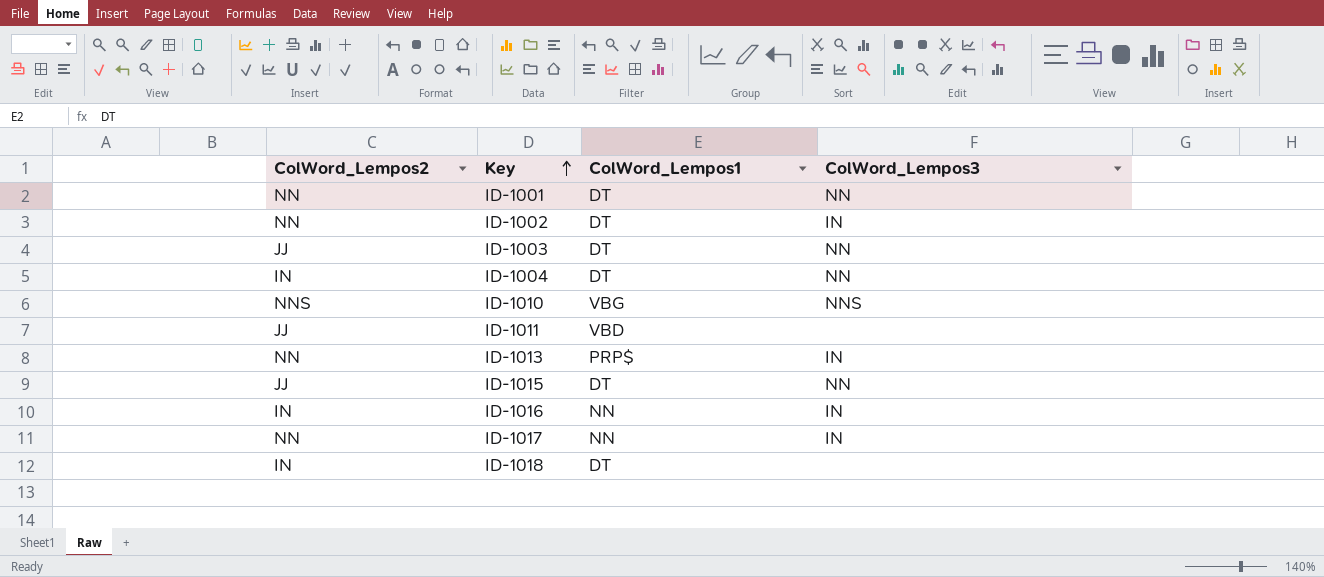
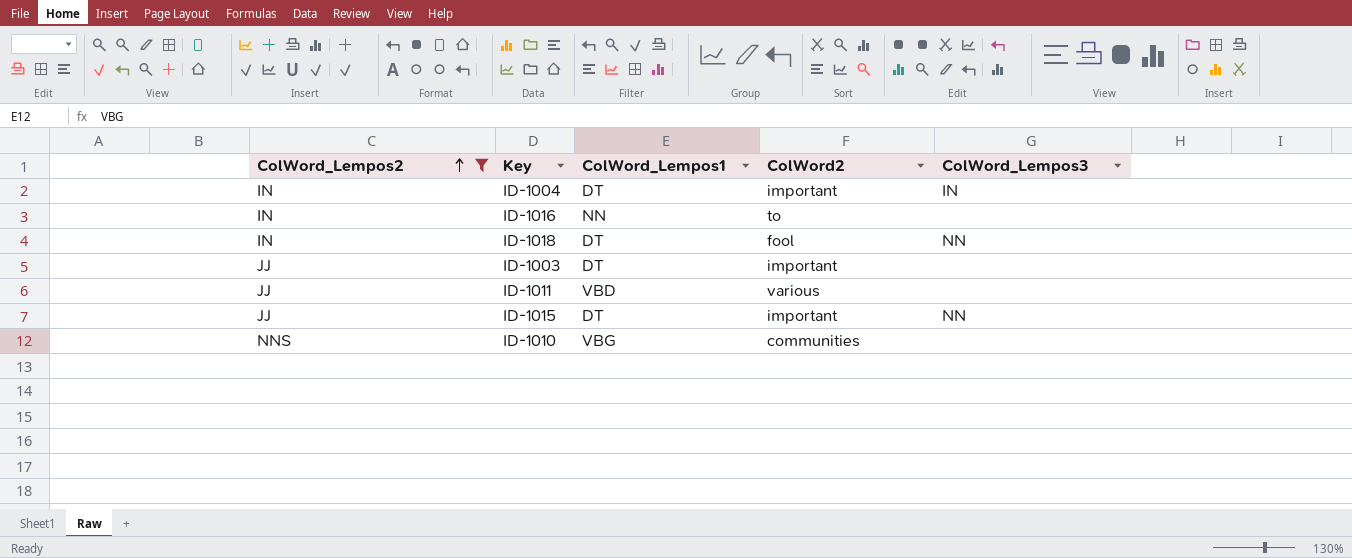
filter: none -> ColWord_Lempos2 != NN
row order: Key ascending -> ColWord_Lempos2 ascending
column ColWord2 | position: none -> 4
ID-1004 | ColWord_Lempos3: NN -> IN
ID-1016 | ColWord_Lempos3: IN -> none
ID-1018 | ColWord_Lempos3: none -> NN
ID-1003 | ColWord_Lempos3: NN -> none
ID-1010 | ColWord_Lempos3: NNS -> none

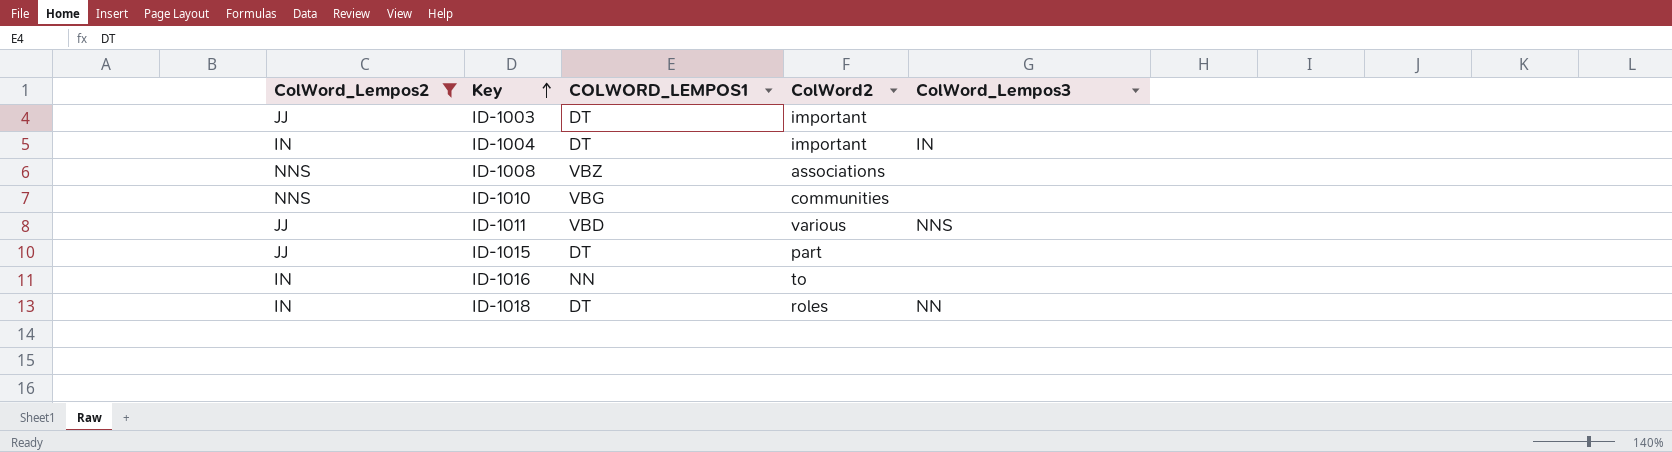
row order: ColWord_Lempos2 ascending -> Key ascending
column name: ColWord_Lempos1 -> COLWORD_LEMPOS1
row ID-1008: none -> NNS | VBZ | associations | none
ID-1011 | ColWord_Lempos3: none -> NNS
ID-1015 | ColWord2: important -> part
ID-1015 | ColWord_Lempos3: NN -> none
ID-1018 | ColWord2: fool -> roles

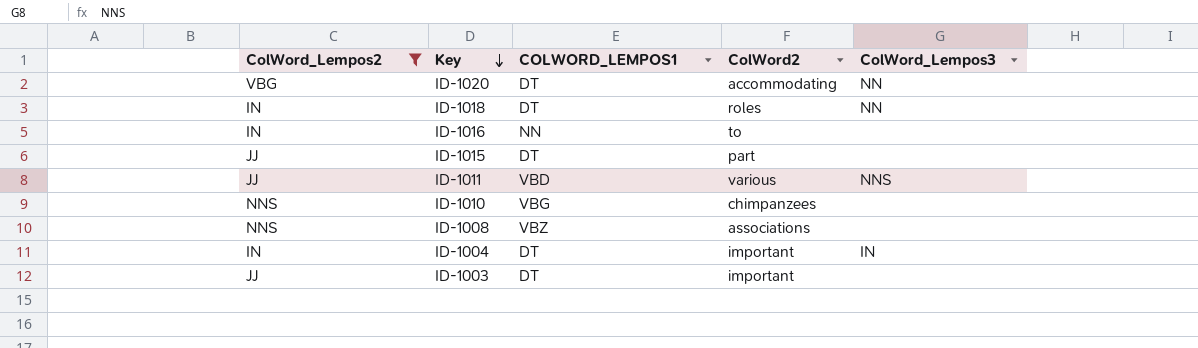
row order: Key ascending -> Key descending
row ID-1020: none -> VBG | DT | accommodating | NN
ID-1010 | ColWord2: communities -> chimpanzees

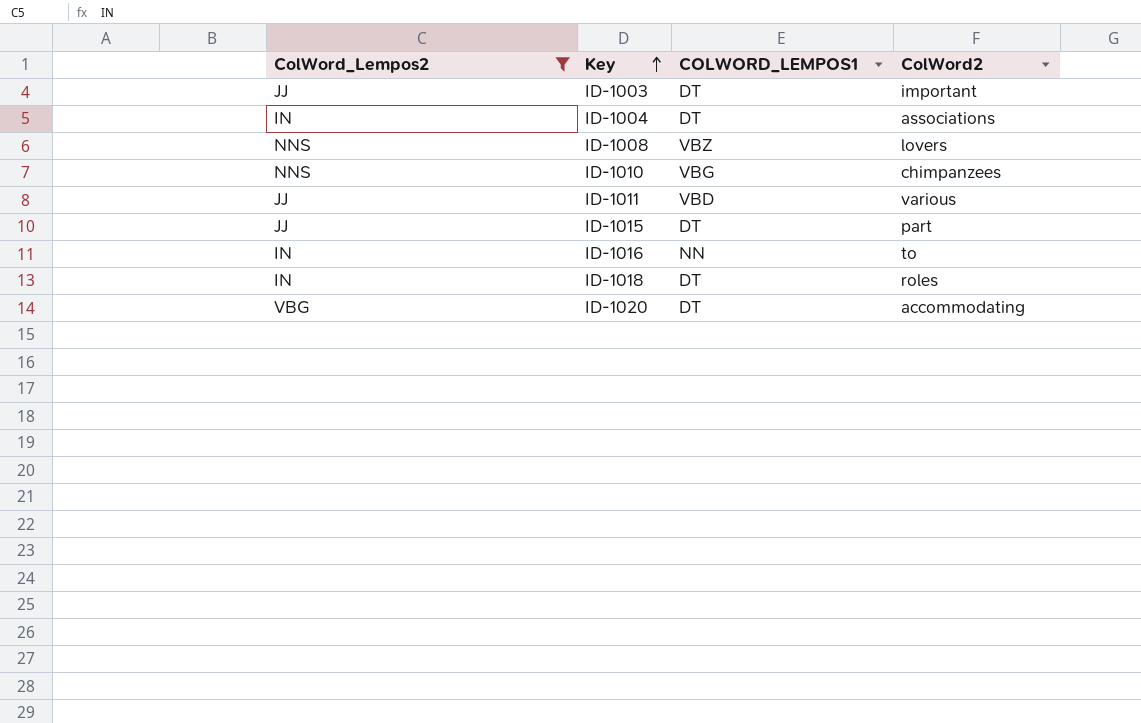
row order: Key descending -> Key ascending
column ColWord_Lempos3 | position: 5 -> none
ID-1004 | ColWord2: important -> associations
ID-1008 | ColWord2: associations -> lovers

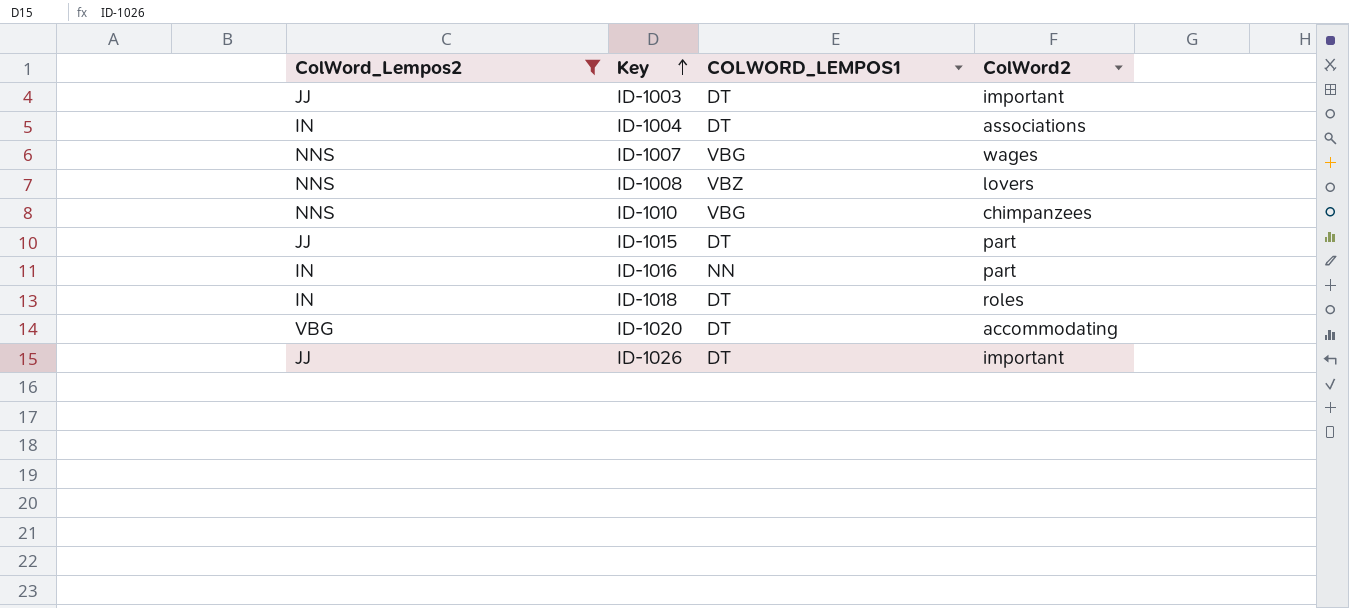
row ID-1011: JJ | VBD | various -> none
row ID-1007: none -> NNS | VBG | wages
ID-1016 | ColWord2: to -> part
row ID-1026: none -> JJ | DT | important

